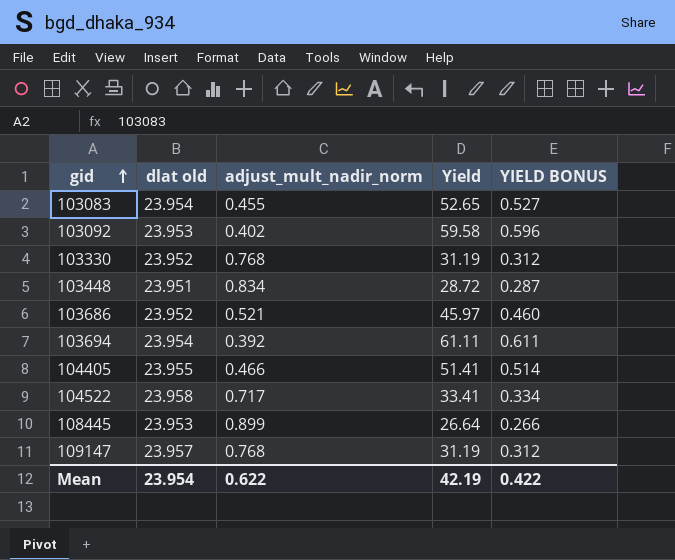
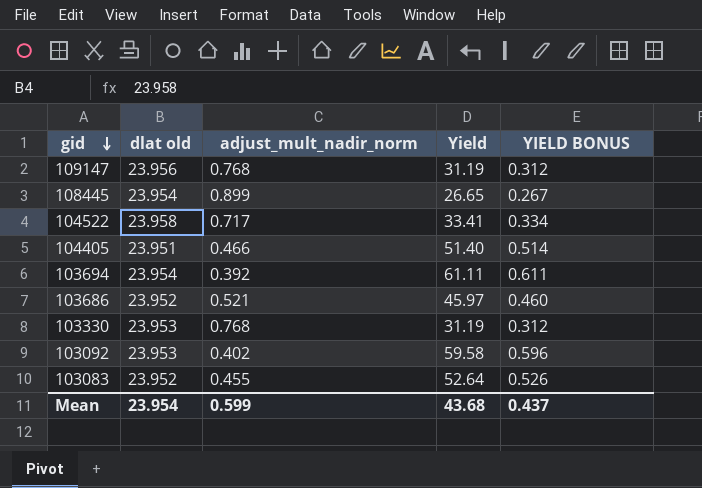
row order: gid ascending -> gid descending
row 103448: 23.951 | 0.834 | 28.72 | 0.287 -> none
109147 | dlat old: 23.957 -> 23.956
108445 | dlat old: 23.953 -> 23.954
108445 | Yield: 26.64 -> 26.65
108445 | YIELD BONUS: 0.266 -> 0.267
104405 | dlat old: 23.955 -> 23.951
104405 | Yield: 51.41 -> 51.40
103330 | dlat old: 23.952 -> 23.953
103083 | dlat old: 23.954 -> 23.952
103083 | Yield: 52.65 -> 52.64
103083 | YIELD BONUS: 0.527 -> 0.526
Mean | adjust_mult_nadir_norm: 0.622 -> 0.599
Mean | Yield: 42.19 -> 43.68
Mean | YIELD BONUS: 0.422 -> 0.437

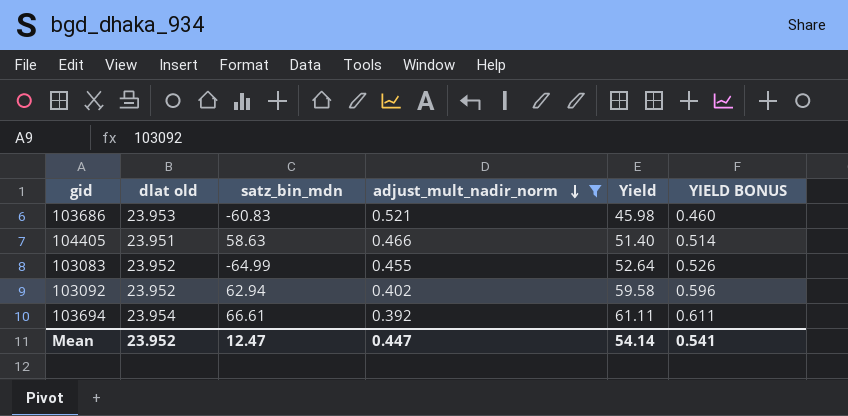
filter: none -> adjust_mult_nadir_norm <= 0.521
row order: gid descending -> adjust_mult_nadir_norm descending
column satz_bin_mdn | position: none -> 3
103686 | dlat old: 23.952 -> 23.953
103686 | Yield: 45.97 -> 45.98
103092 | dlat old: 23.953 -> 23.952
Mean | dlat old: 23.954 -> 23.952
Mean | adjust_mult_nadir_norm: 0.599 -> 0.447
Mean | Yield: 43.68 -> 54.14
Mean | YIELD BONUS: 0.437 -> 0.541

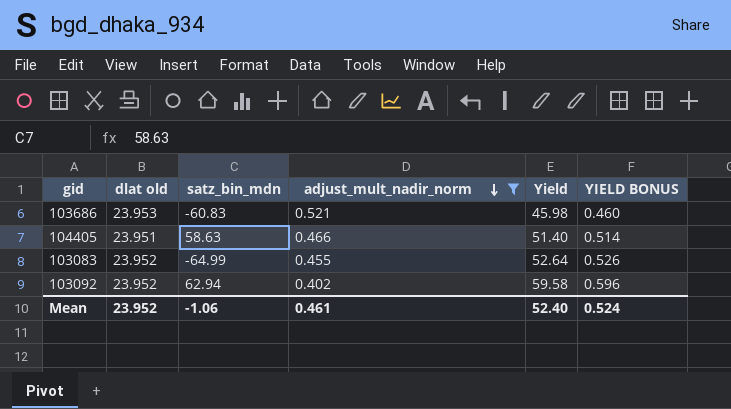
row 103694: 23.954 | 66.61 | 0.392 | 61.11 | 0.611 -> none
Mean | satz_bin_mdn: 12.47 -> -1.06
Mean | adjust_mult_nadir_norm: 0.447 -> 0.461
Mean | Yield: 54.14 -> 52.40
Mean | YIELD BONUS: 0.541 -> 0.524

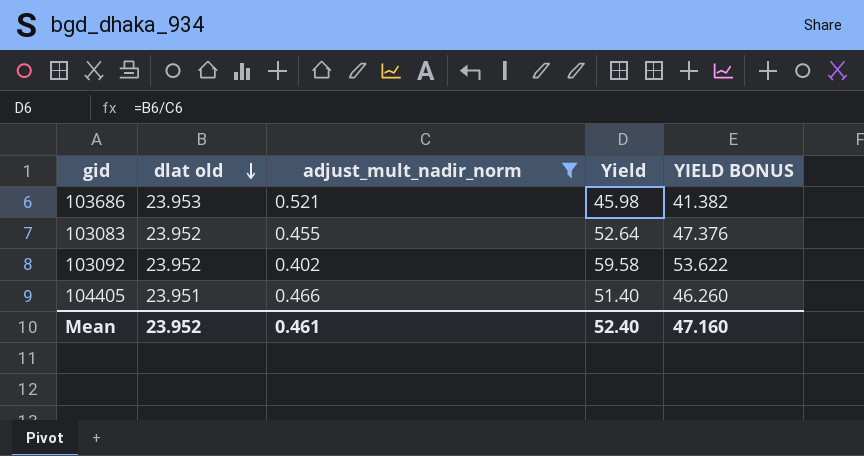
row order: adjust_mult_nadir_norm descending -> dlat old descending
column satz_bin_mdn | position: 3 -> none
column YIELD BONUS | formula: [Yield] * 0.01 -> [Yield] * 0.9
Mean | YIELD BONUS: 0.524 -> 47.160

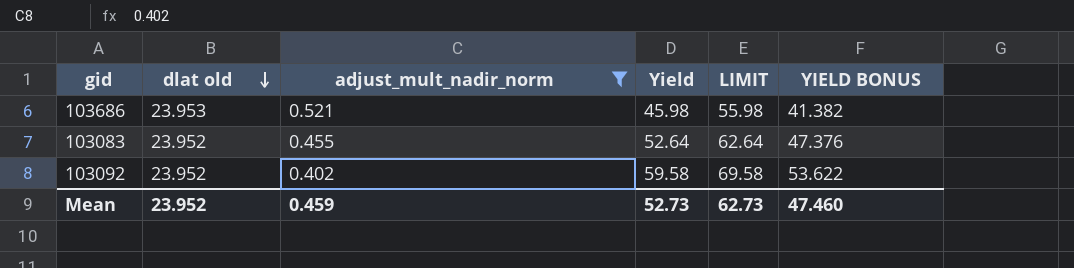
column LIMIT | formula: none -> [Yield] + 10
row 104405: 23.951 | 0.466 | 51.40 | 46.260 -> none
Mean | adjust_mult_nadir_norm: 0.461 -> 0.459
Mean | Yield: 52.40 -> 52.73
Mean | YIELD BONUS: 47.160 -> 47.460

